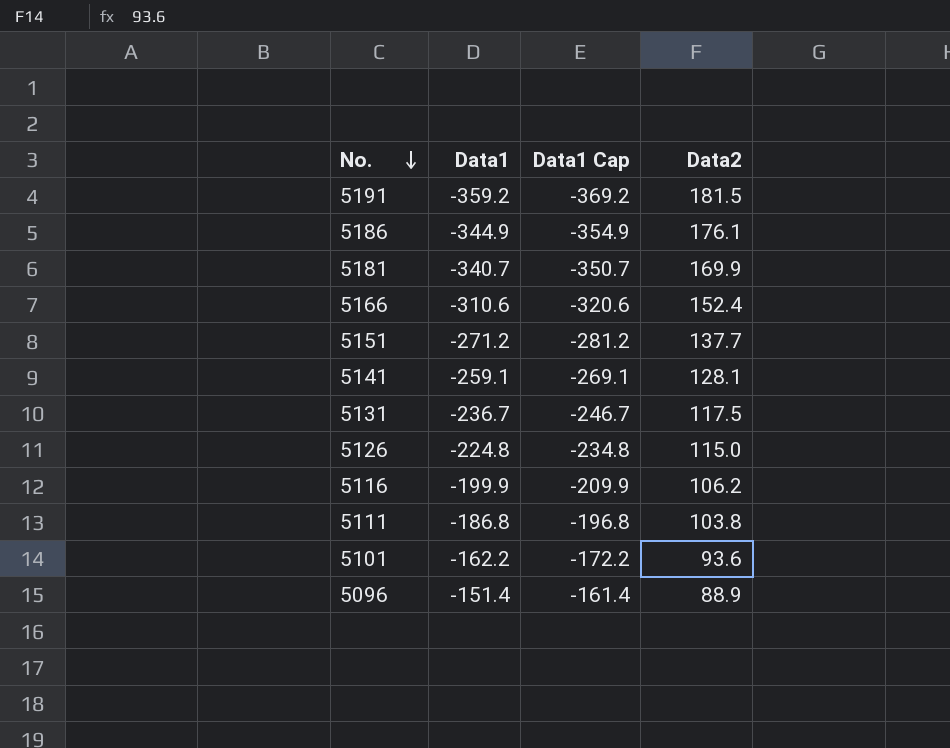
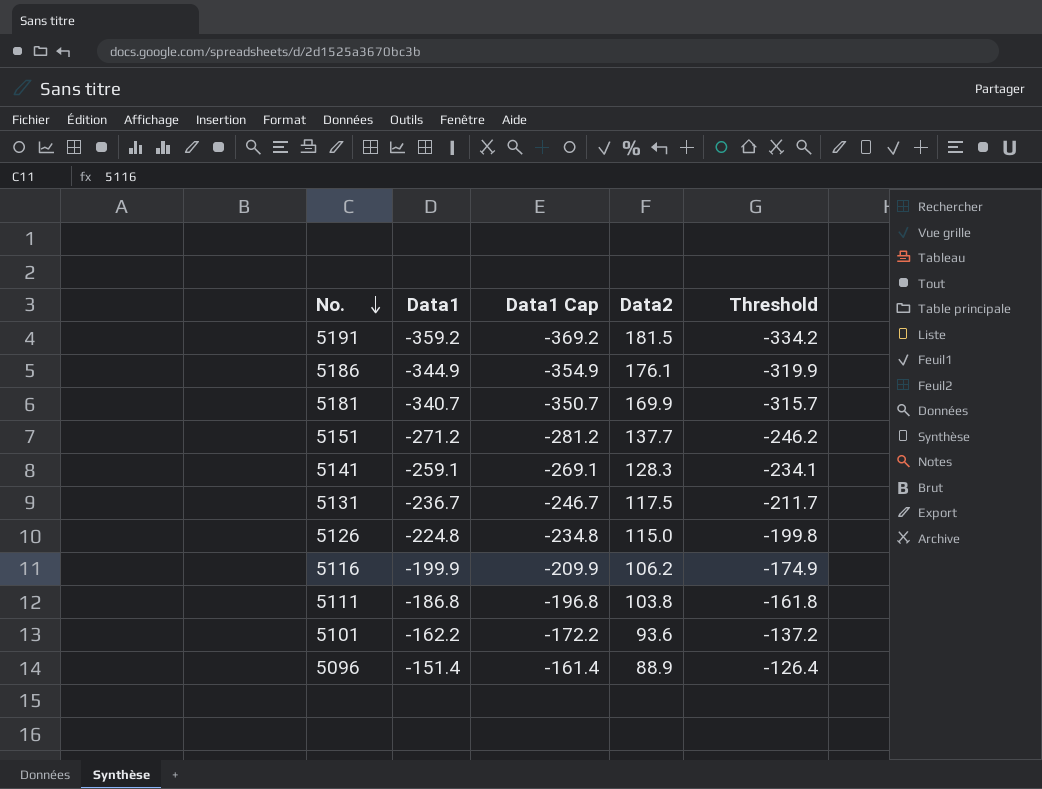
column Threshold | formula: none -> [Data1] + 25
row 5166: -310.6 | -320.6 | 152.4 -> none
5141 | Data2: 128.1 -> 128.3

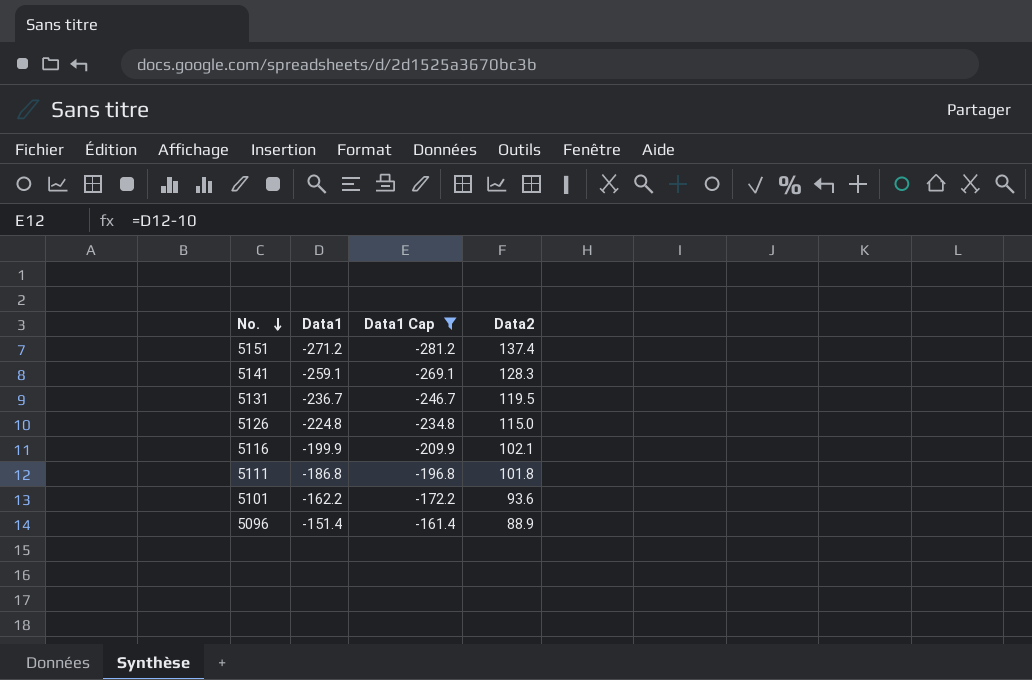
filter: none -> Data1 Cap >= -281.2
column Threshold | formula: [Data1] + 25 -> none
5151 | Data2: 137.7 -> 137.4
5131 | Data2: 117.5 -> 119.5
5116 | Data2: 106.2 -> 102.1
5111 | Data2: 103.8 -> 101.8

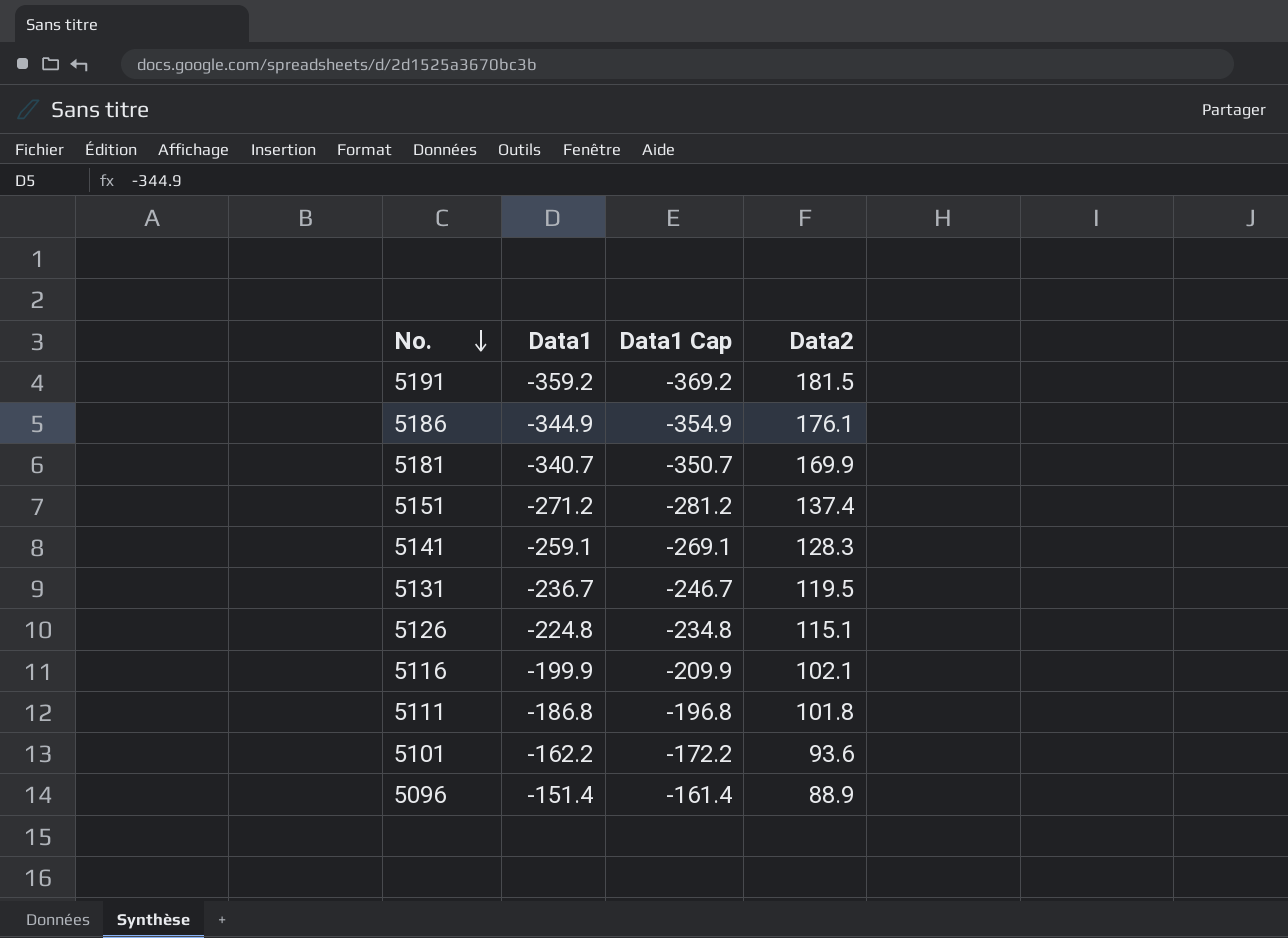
filter: Data1 Cap >= -281.2 -> none
5126 | Data2: 115.0 -> 115.1

